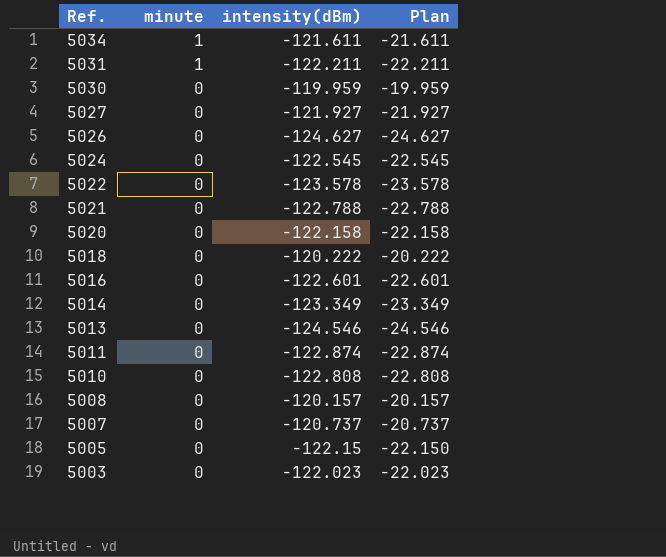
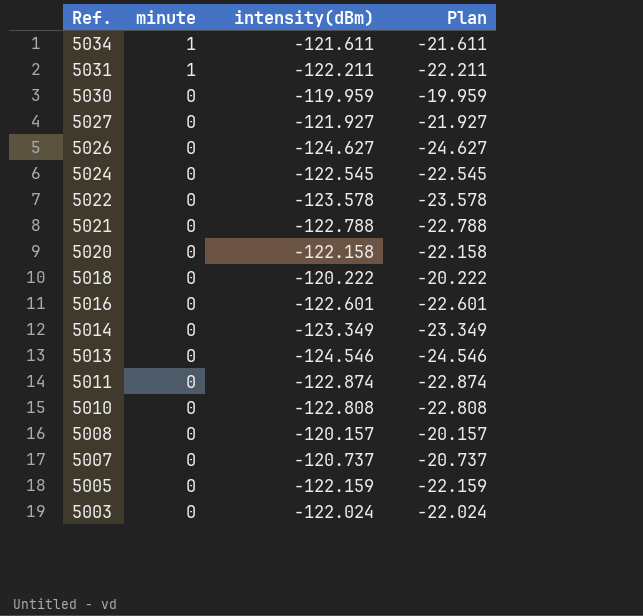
5005 | intensity(dBm): -122.15 -> -122.159
5005 | Plan: -22.150 -> -22.159
5003 | intensity(dBm): -122.023 -> -122.024
5003 | Plan: -22.023 -> -22.024

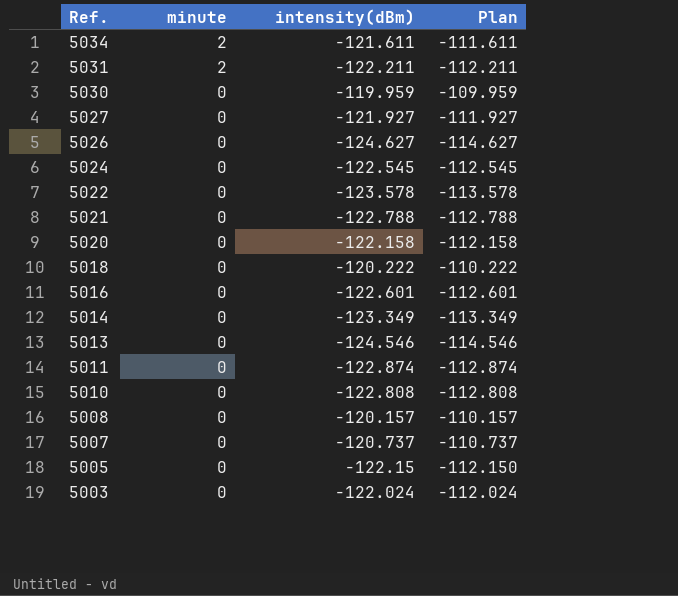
column Plan | formula: [intensity(dBm)] + 100 -> [intensity(dBm)] + 10
5034 | minute: 1 -> 2
5031 | minute: 1 -> 2
5005 | intensity(dBm): -122.159 -> -122.15

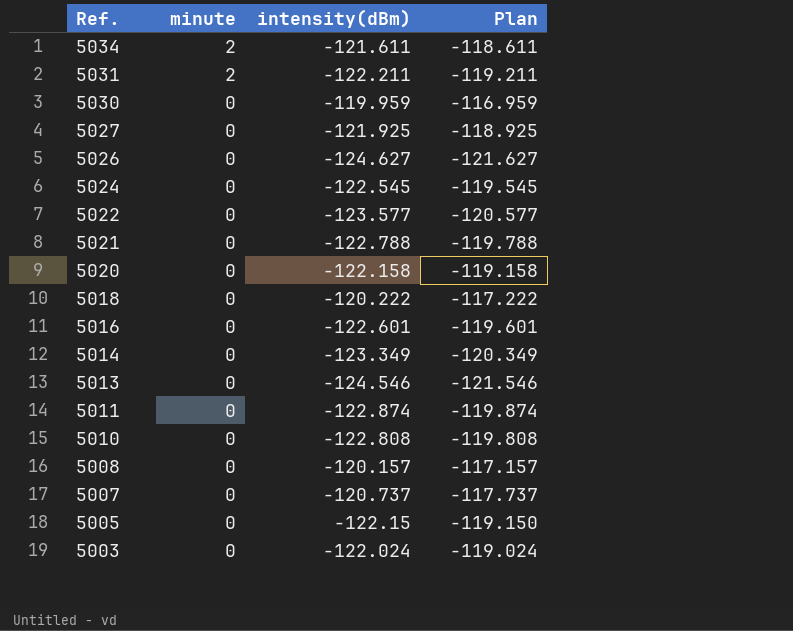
column Plan | formula: [intensity(dBm)] + 10 -> [intensity(dBm)] + 3
5027 | intensity(dBm): -121.927 -> -121.925
5022 | intensity(dBm): -123.578 -> -123.577

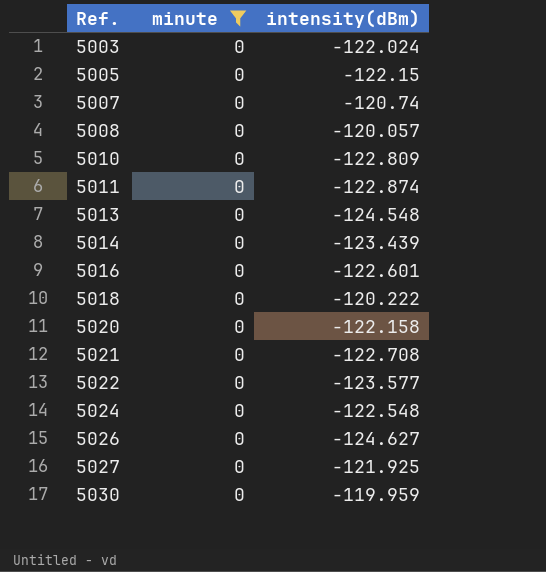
filter: none -> minute = 0
row order: Ref. descending -> Ref. ascending
column Plan | formula: [intensity(dBm)] + 3 -> none
5007 | intensity(dBm): -120.737 -> -120.74
5008 | intensity(dBm): -120.157 -> -120.057
5010 | intensity(dBm): -122.808 -> -122.809
5013 | intensity(dBm): -124.546 -> -124.548
5014 | intensity(dBm): -123.349 -> -123.439
5021 | intensity(dBm): -122.788 -> -122.708
5024 | intensity(dBm): -122.545 -> -122.548

